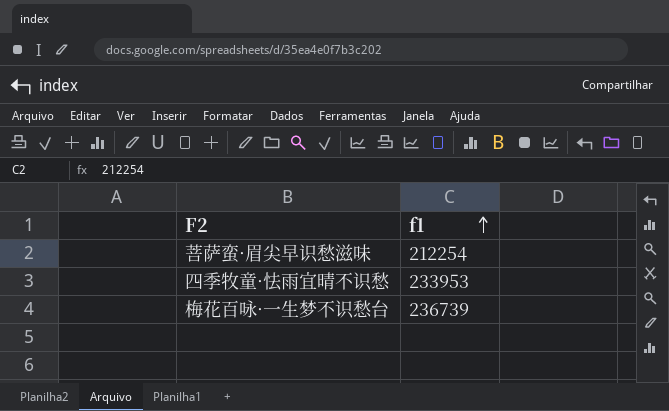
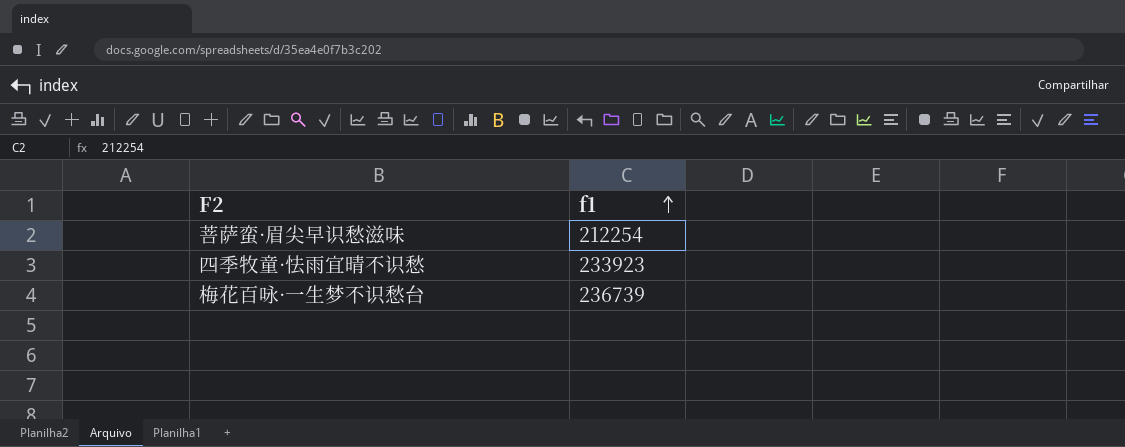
四季牧童·怯雨宜晴不识愁 | f1: 233953 -> 233923

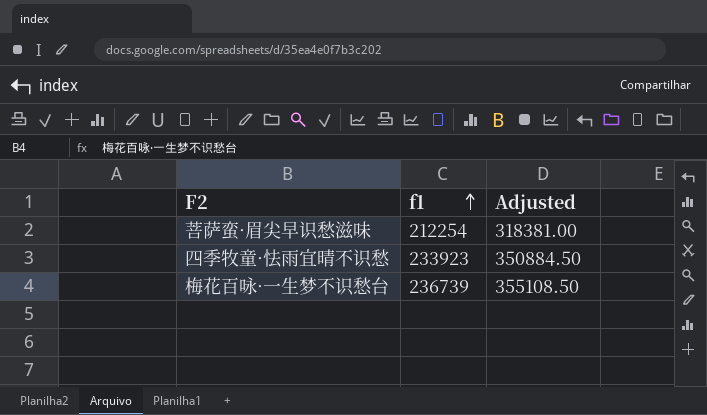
column Adjusted | formula: none -> [f1] * 1.5

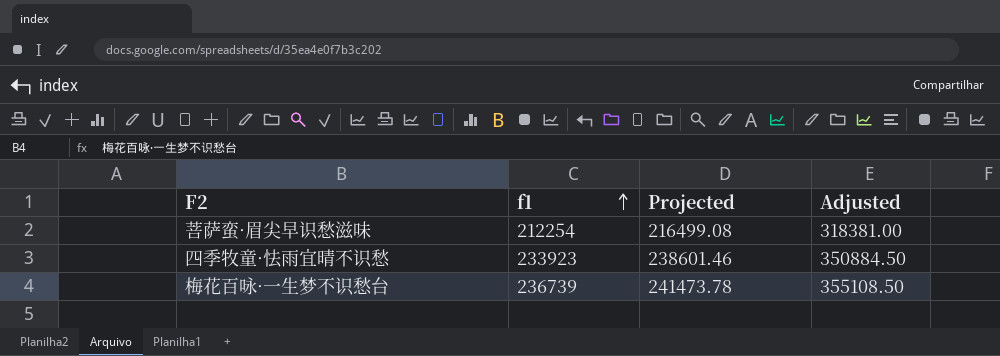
column Projected | formula: none -> [f1] * 1.02

